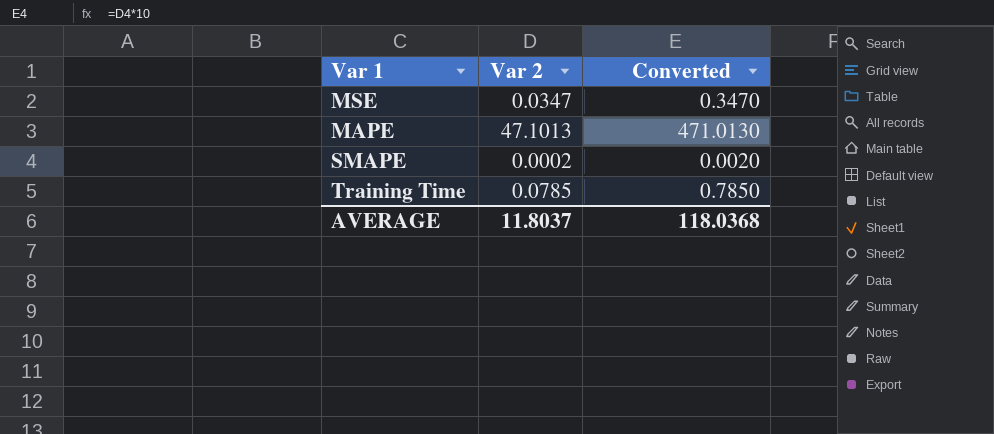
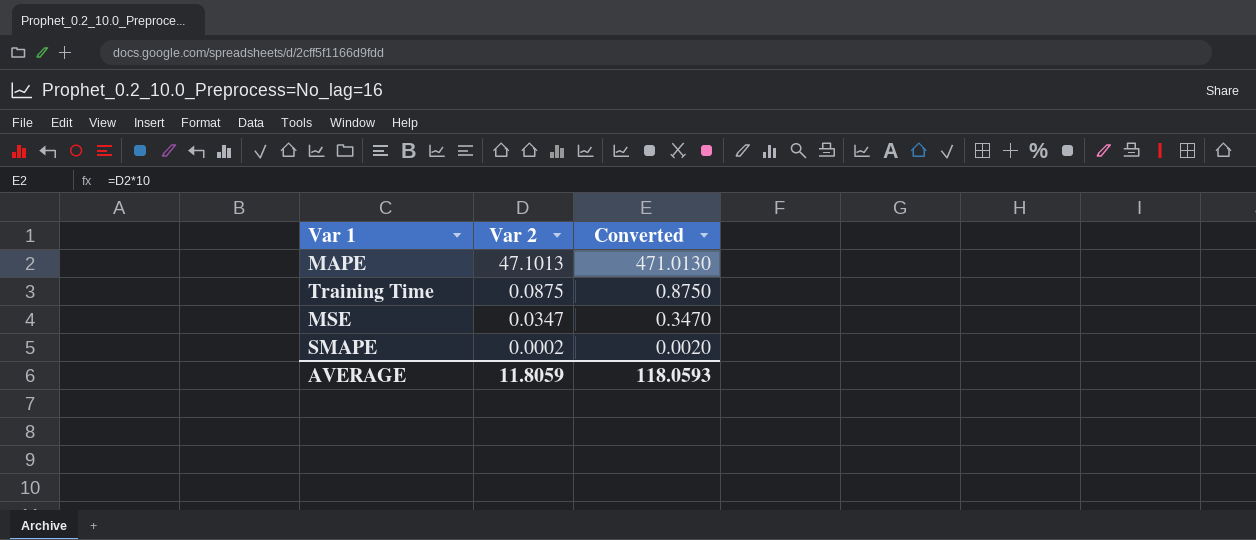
row order: none -> Var 2 descending
Training Time | Var 2: 0.0785 -> 0.0875
Training Time | Converted: 0.7850 -> 0.8750
AVERAGE | Var 2: 11.8037 -> 11.8059
AVERAGE | Converted: 118.0368 -> 118.0593

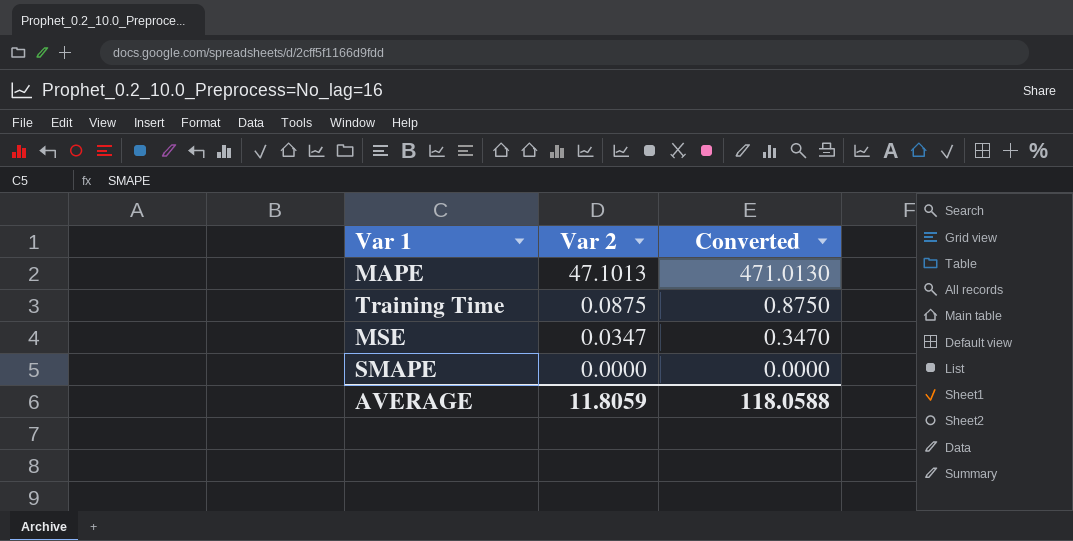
SMAPE | Var 2: 0.0002 -> 0.0000
SMAPE | Converted: 0.0020 -> 0.0000
AVERAGE | Converted: 118.0593 -> 118.0588

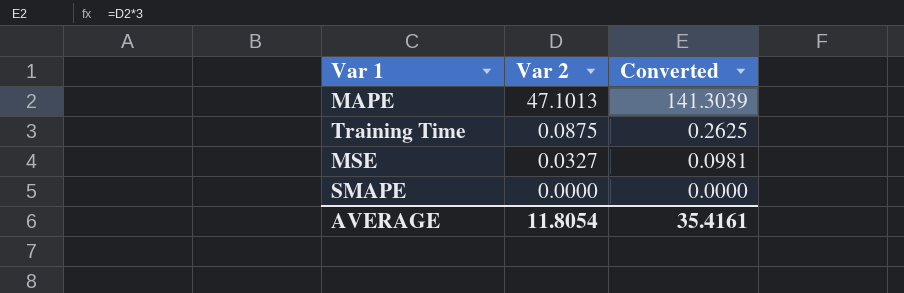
column Converted | formula: [Var 2] * 10 -> [Var 2] * 3
MSE | Var 2: 0.0347 -> 0.0327
AVERAGE | Var 2: 11.8059 -> 11.8054
AVERAGE | Converted: 118.0588 -> 35.4161

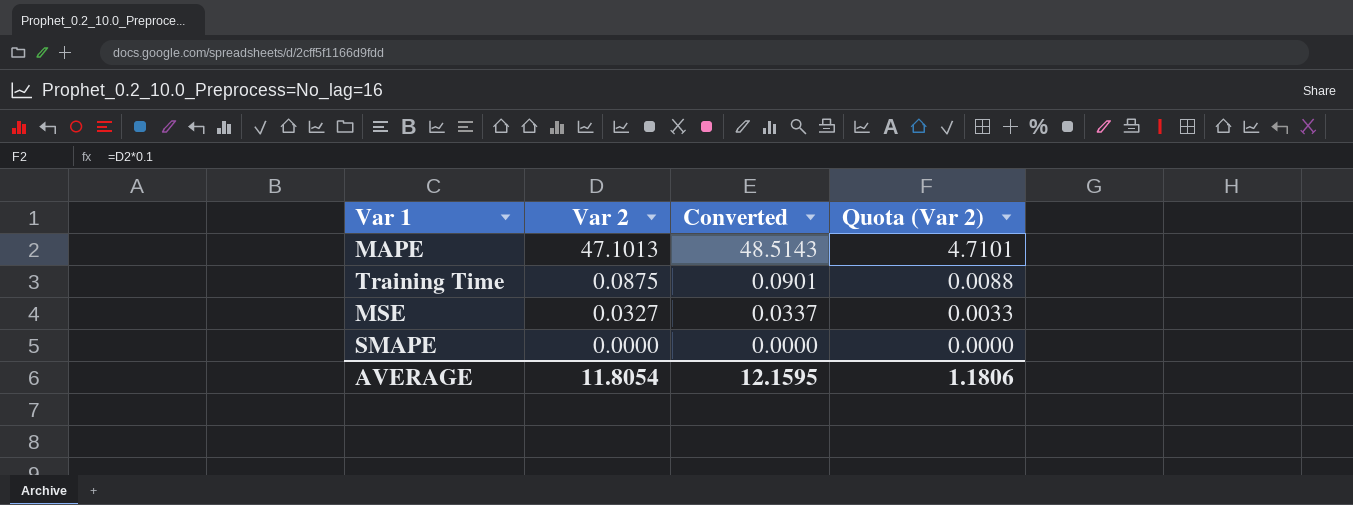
column Converted | formula: [Var 2] * 3 -> [Var 2] * 1.03
column Quota (Var 2) | formula: none -> [Var 2] * 0.1
AVERAGE | Converted: 35.4161 -> 12.1595

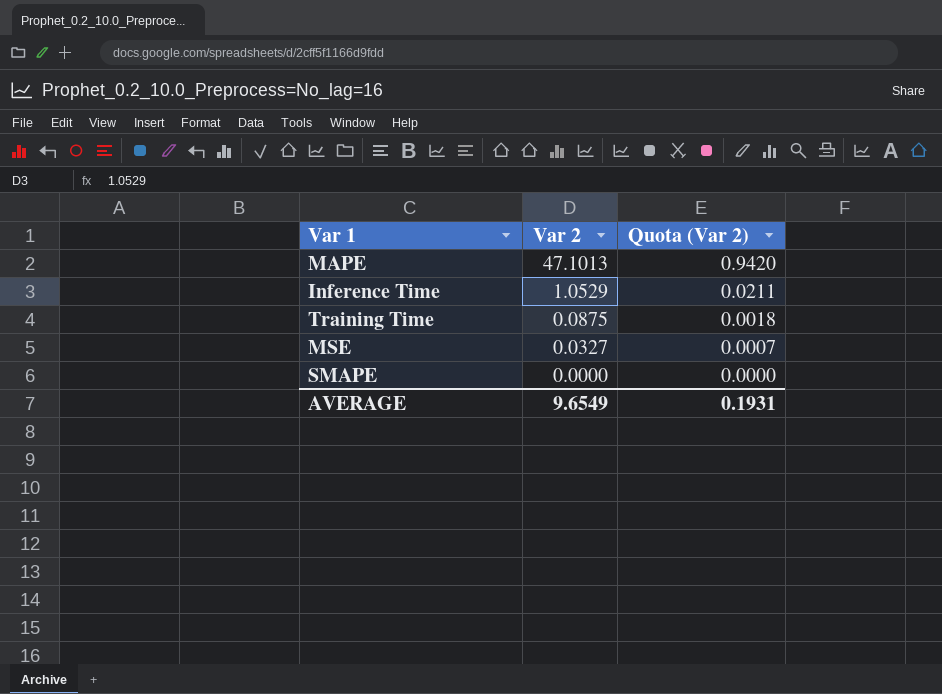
column Converted | formula: [Var 2] * 1.03 -> none
column Quota (Var 2) | formula: [Var 2] * 0.1 -> [Var 2] * 0.02
row Inference Time: none -> 1.0529 | 0.0211
AVERAGE | Var 2: 11.8054 -> 9.6549
AVERAGE | Quota (Var 2): 1.1806 -> 0.1931

